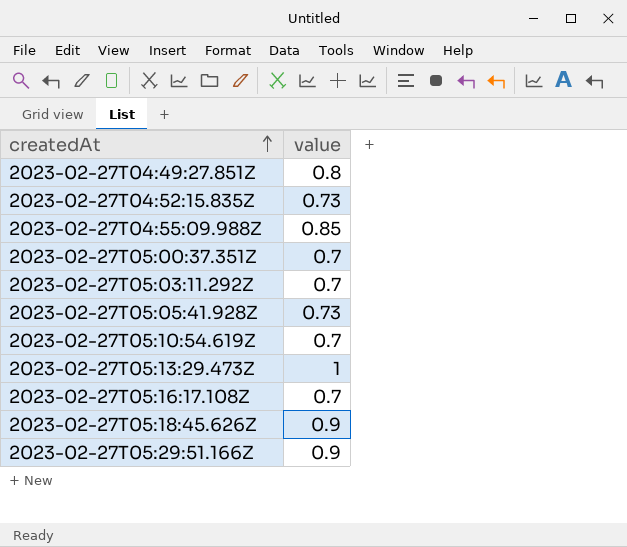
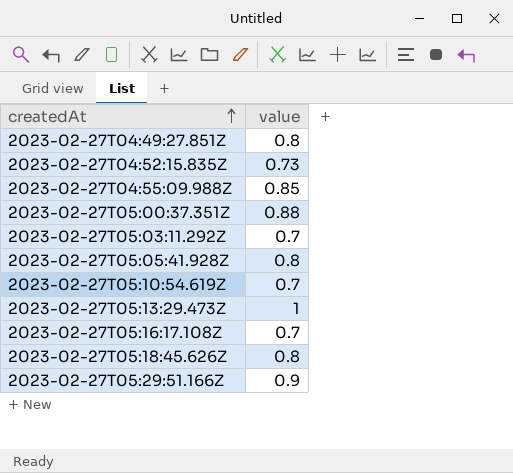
2023-02-27T05:00:37.351Z | value: 0.7 -> 0.88
2023-02-27T05:05:41.928Z | value: 0.73 -> 0.8
2023-02-27T05:18:45.626Z | value: 0.9 -> 0.8

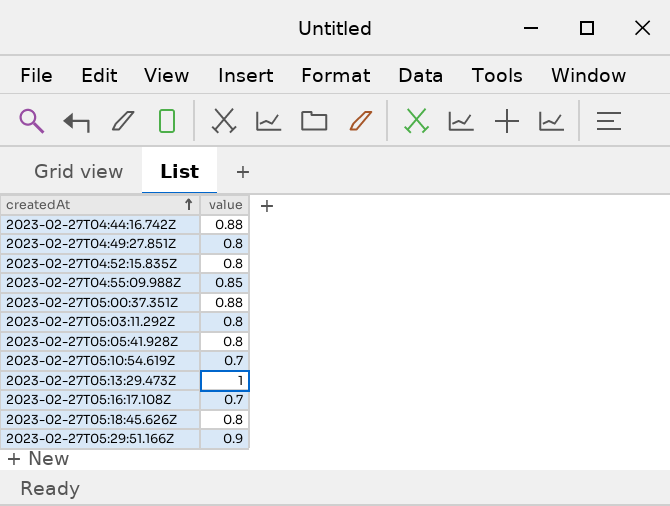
row 2023-02-27T04:44:16.742Z: none -> 0.88
2023-02-27T04:52:15.835Z | value: 0.73 -> 0.8
2023-02-27T05:03:11.292Z | value: 0.7 -> 0.8

